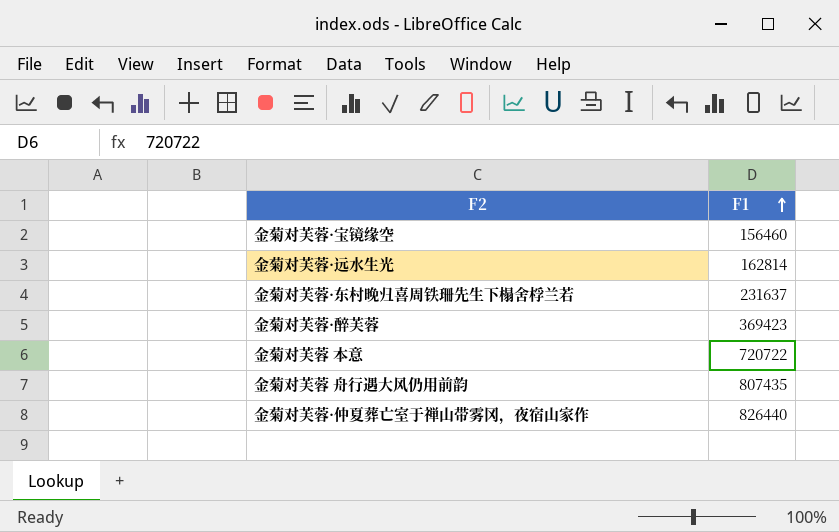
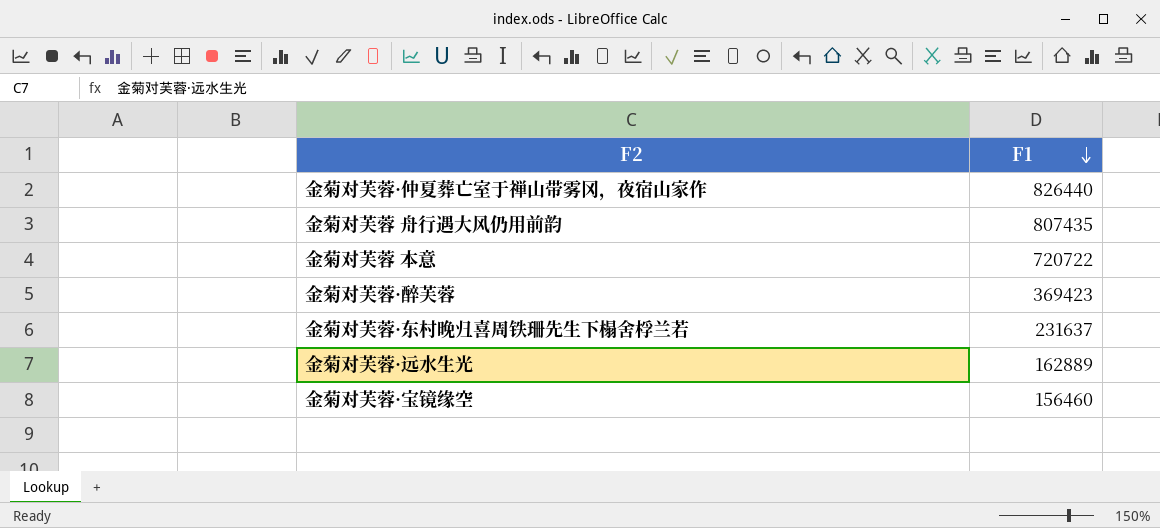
row order: F1 ascending -> F1 descending
金菊对芙蓉·远水生光 | F1: 162814 -> 162889

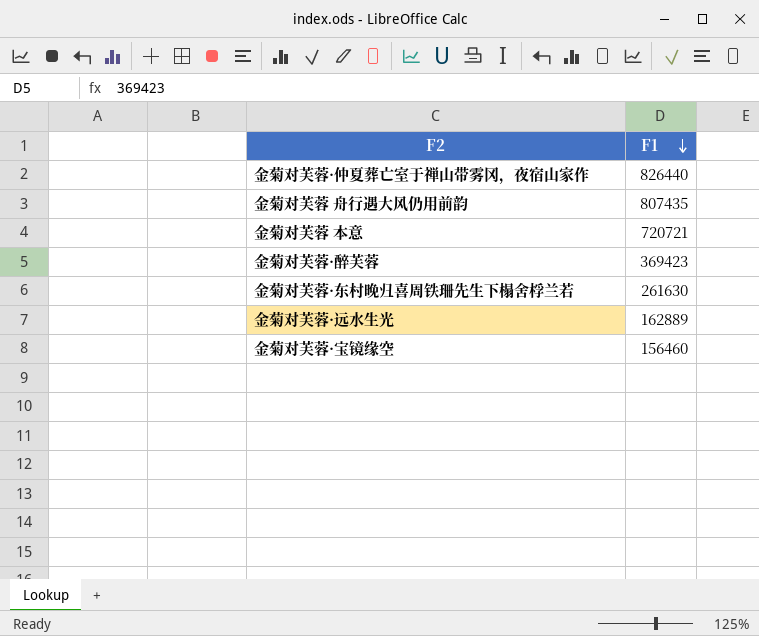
金菊对芙蓉 本意 | F1: 720722 -> 720721
金菊对芙蓉·东村晚归喜周铁珊先生下榻舍桴兰若 | F1: 231637 -> 261630

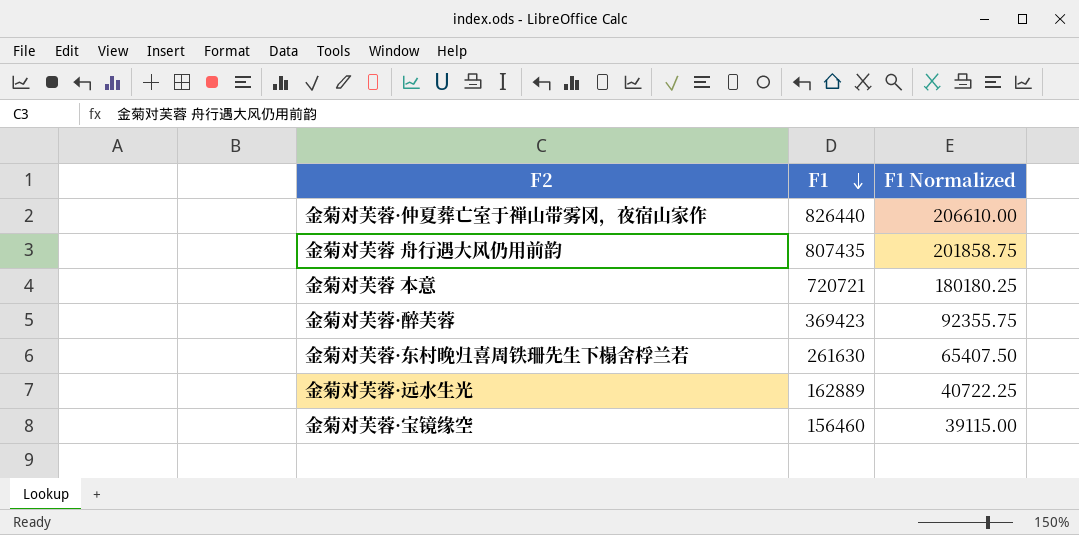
column F1 Normalized | formula: none -> [F1] * 0.25

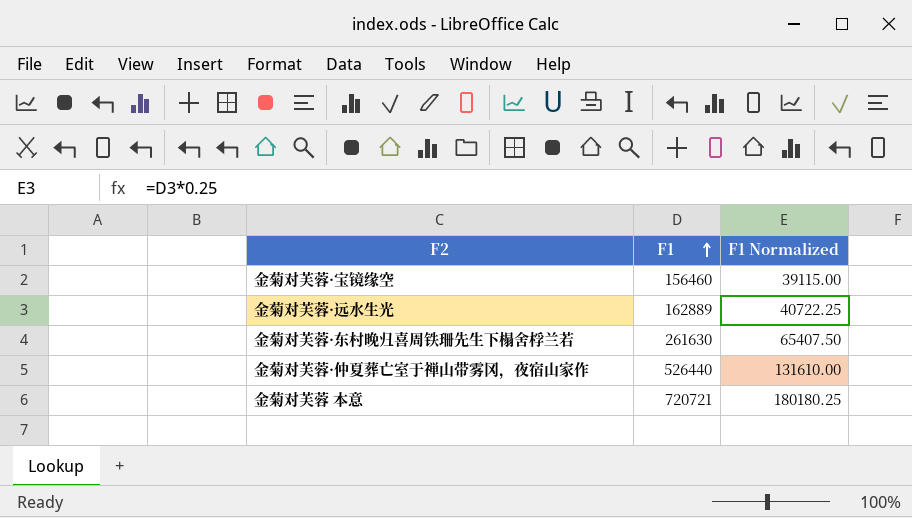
row order: F1 descending -> F1 ascending
row 金菊对芙蓉 舟行遇大风仍用前韵: 807435 | 201858.75 -> none
row 金菊对芙蓉·醉芙蓉: 369423 | 92355.75 -> none
金菊对芙蓉·仲夏葬亡室于禅山带雾冈，夜宿山家作 | F1: 826440 -> 526440
金菊对芙蓉·仲夏葬亡室于禅山带雾冈，夜宿山家作 | F1 Normalized: 206610.00 -> 131610.00

